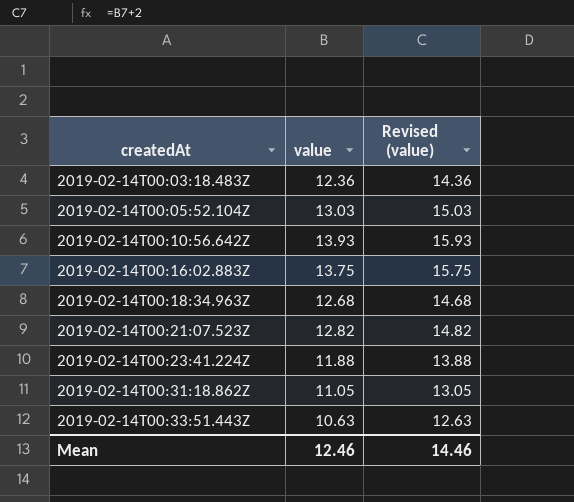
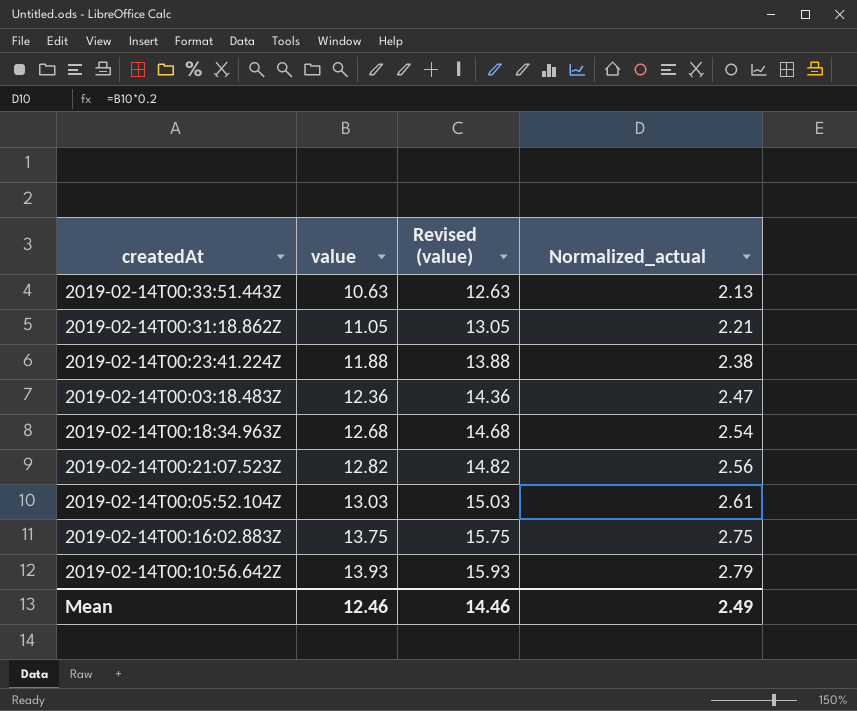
row order: createdAt ascending -> value ascending
column Normalized_actual | formula: none -> [value] * 0.2

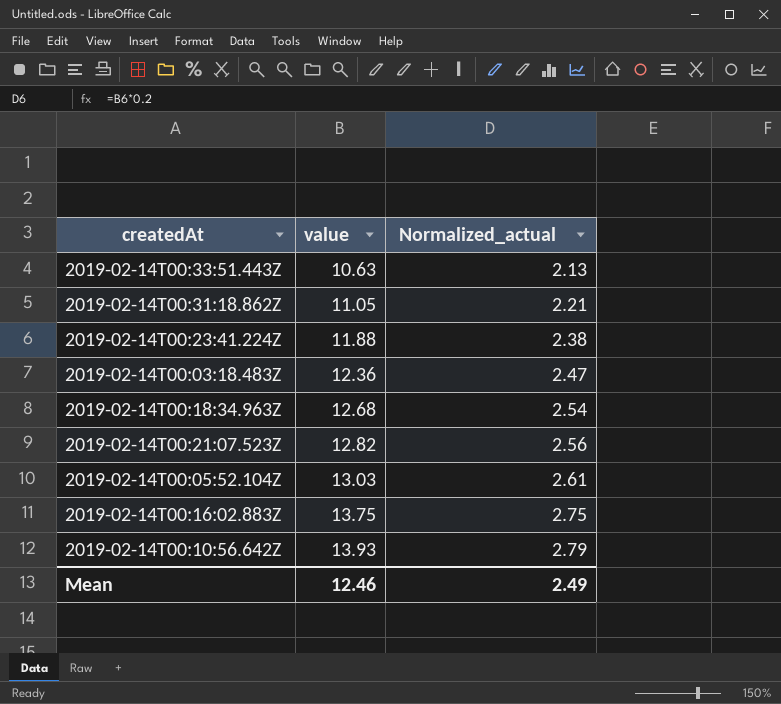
column Revised (value) | formula: [value] + 2 -> none

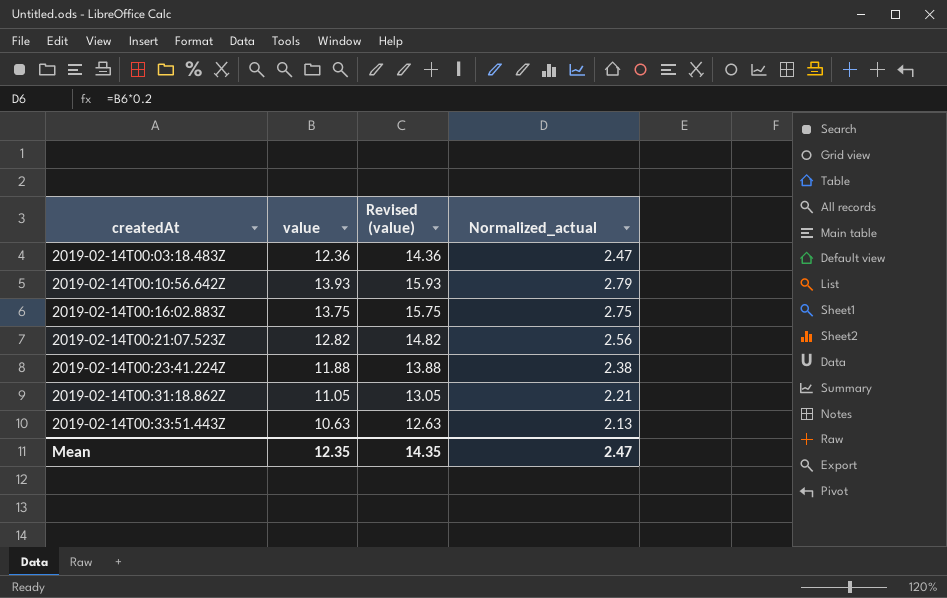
row order: value ascending -> createdAt ascending
column Revised (value) | formula: none -> [value] + 2
row 2019-02-14T00:18:34.963Z: 12.68 | 2.54 -> none
row 2019-02-14T00:05:52.104Z: 13.03 | 2.61 -> none
Mean | value: 12.46 -> 12.35
Mean | Normalized_actual: 2.49 -> 2.47

